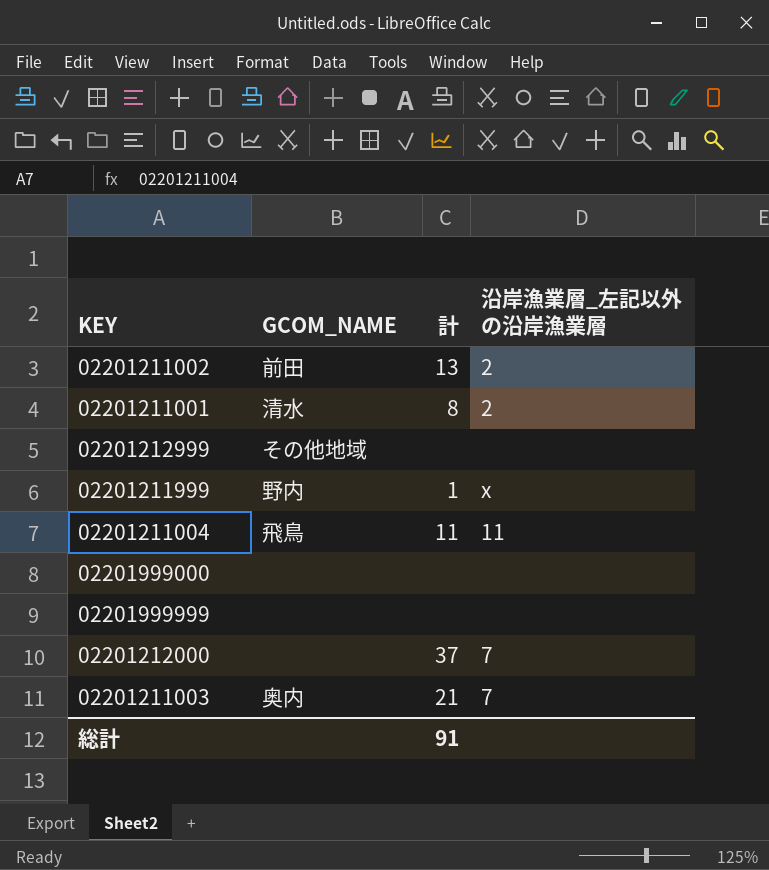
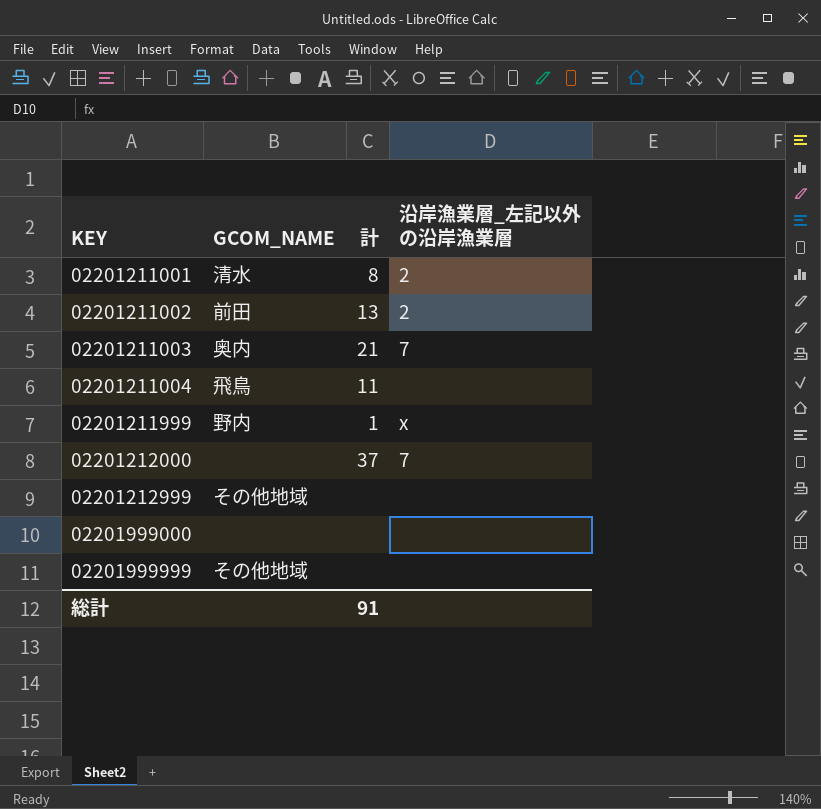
row order: none -> KEY ascending
02201211004 | 沿岸漁業層_左記以外の沿岸漁業層: 11 -> none
02201999999 | GCOM_NAME: none -> その他地域

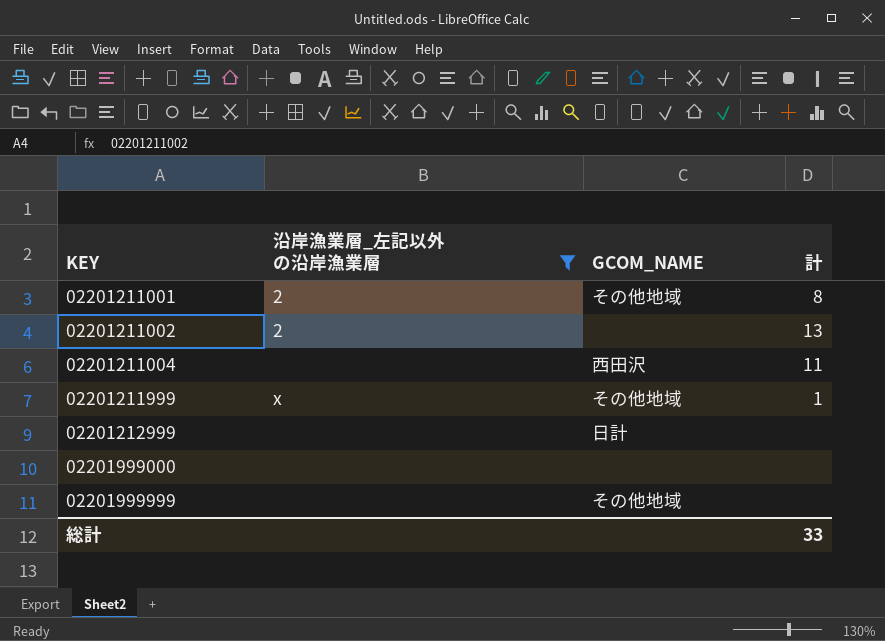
filter: none -> 沿岸漁業層_左記以外の沿岸漁業層 != 7
column 沿岸漁業層_左記以外の沿岸漁業層 | position: 4 -> 2
02201211001 | GCOM_NAME: 清水 -> その他地域
02201211002 | GCOM_NAME: 前田 -> none
02201211004 | GCOM_NAME: 飛鳥 -> 西田沢
02201211999 | GCOM_NAME: 野内 -> その他地域
02201212999 | GCOM_NAME: その他地域 -> 日計
総計 | 計: 91 -> 33

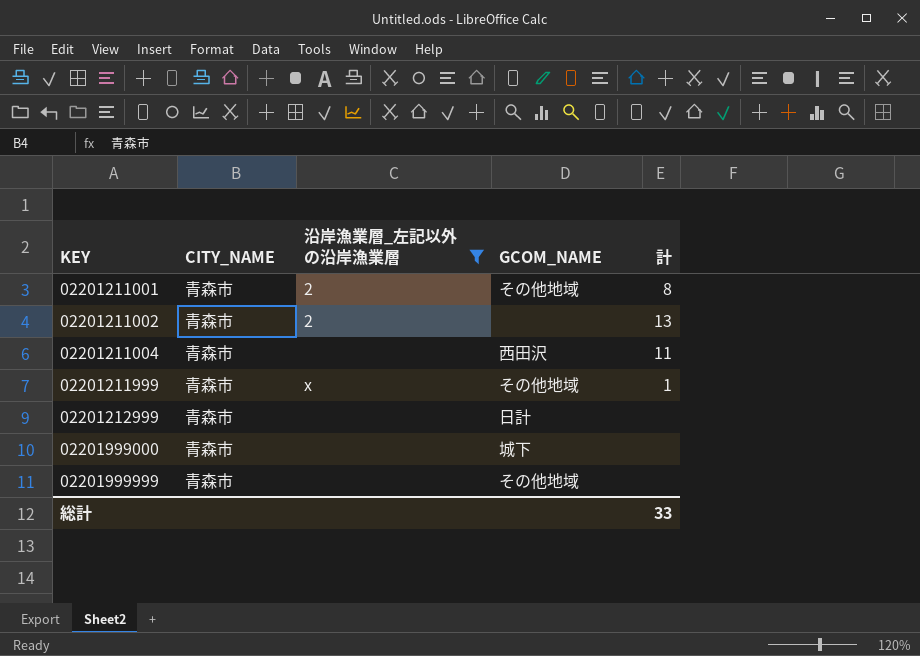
column CITY_NAME | position: none -> 2
02201999000 | GCOM_NAME: none -> 城下

